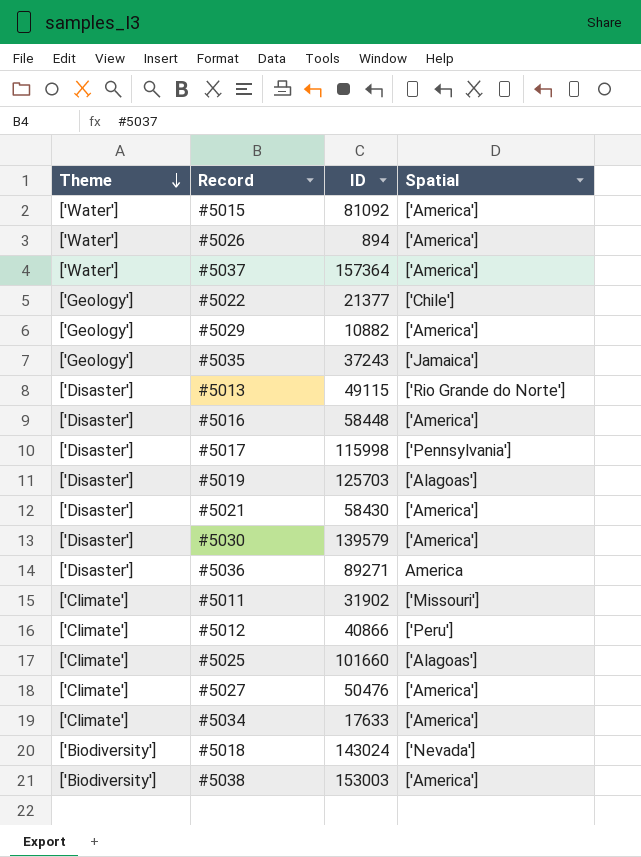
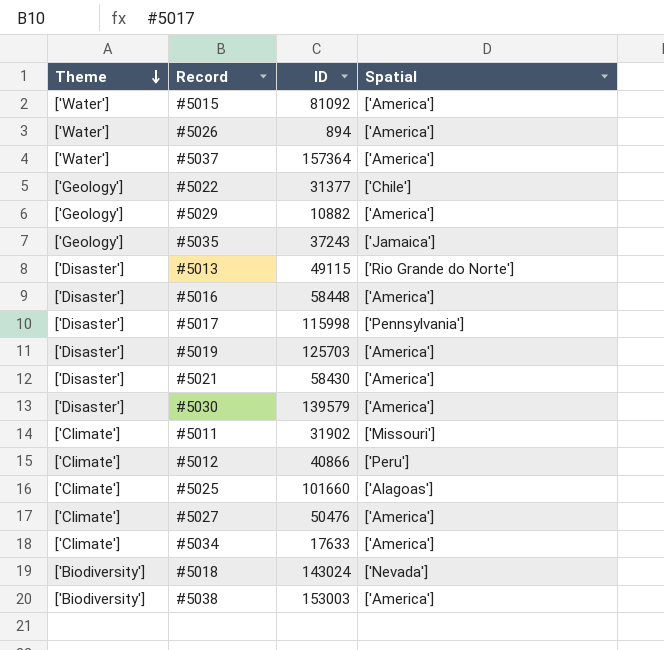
row #5036: ['Disaster'] | 89271 | America -> none
#5022 | ID: 21377 -> 31377
#5019 | Spatial: ['Alagoas'] -> ['America']

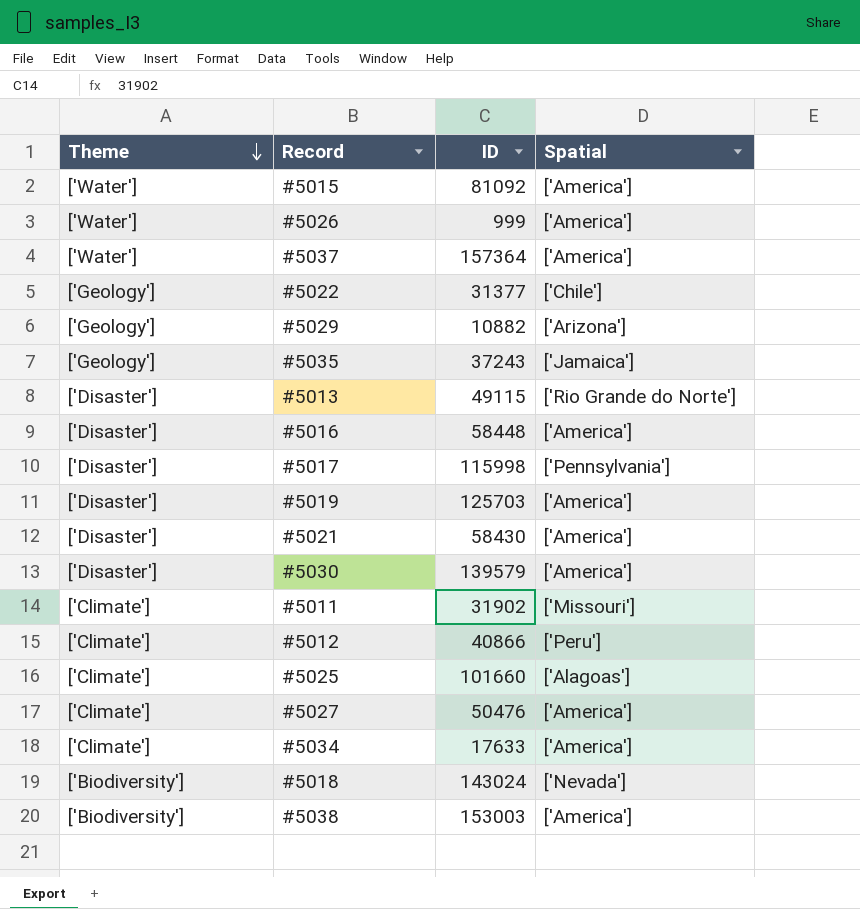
#5026 | ID: 894 -> 999
#5029 | Spatial: ['America'] -> ['Arizona']

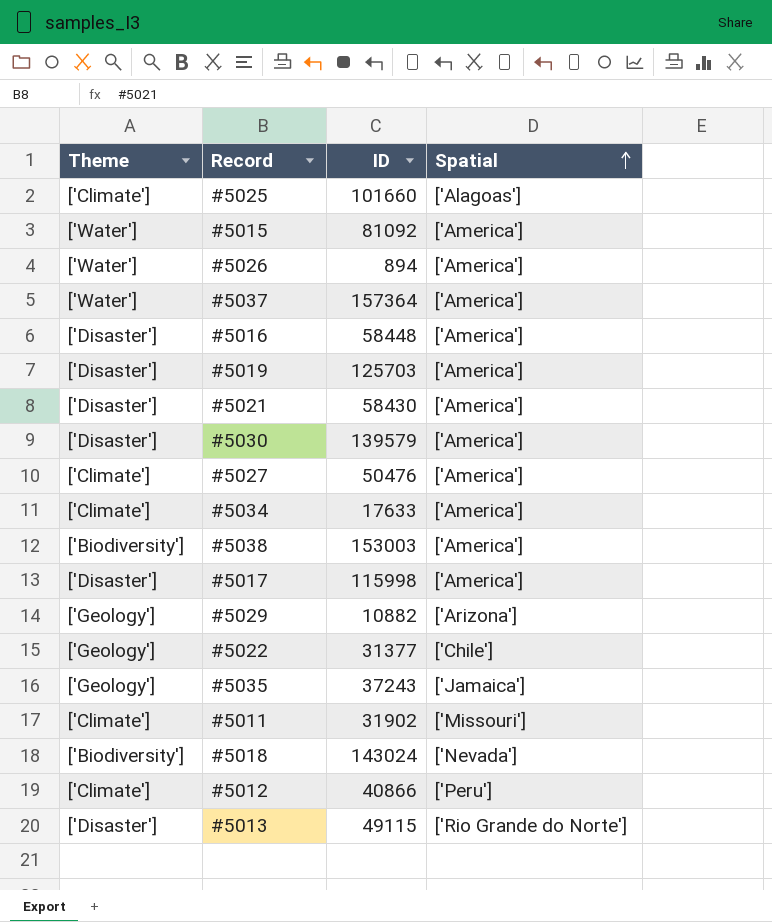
row order: Theme descending -> Spatial ascending
#5026 | ID: 999 -> 894
#5017 | Spatial: ['Pennsylvania'] -> ['America']

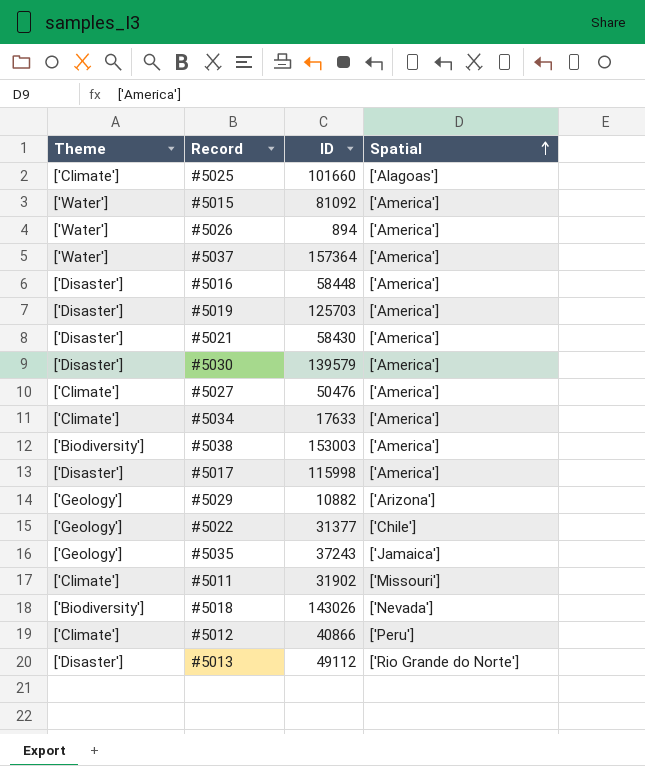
#5018 | ID: 143024 -> 143026
#5013 | ID: 49115 -> 49112

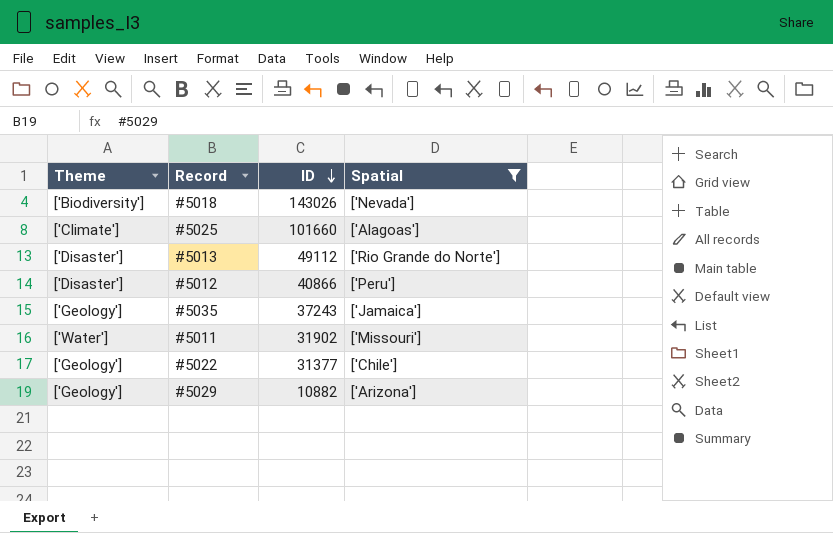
filter: none -> Spatial != ['America']
row order: Spatial ascending -> ID descending
#5012 | Theme: ['Climate'] -> ['Disaster']
#5011 | Theme: ['Climate'] -> ['Water']

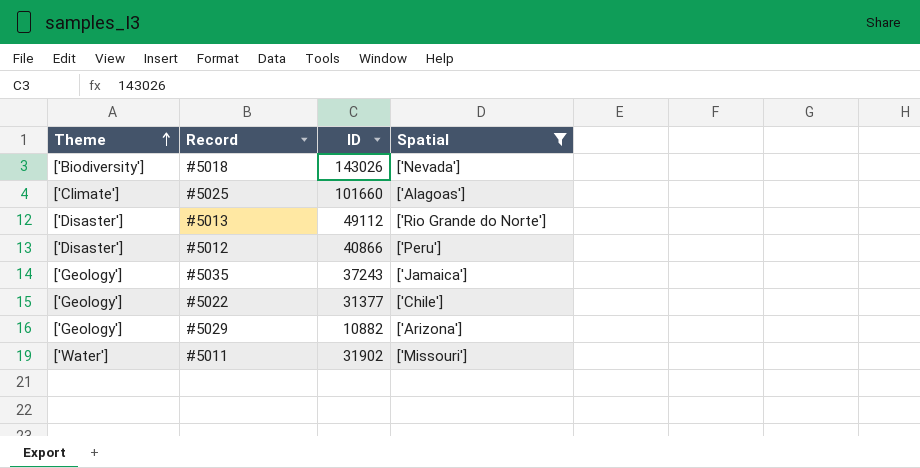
row order: ID descending -> Theme ascending

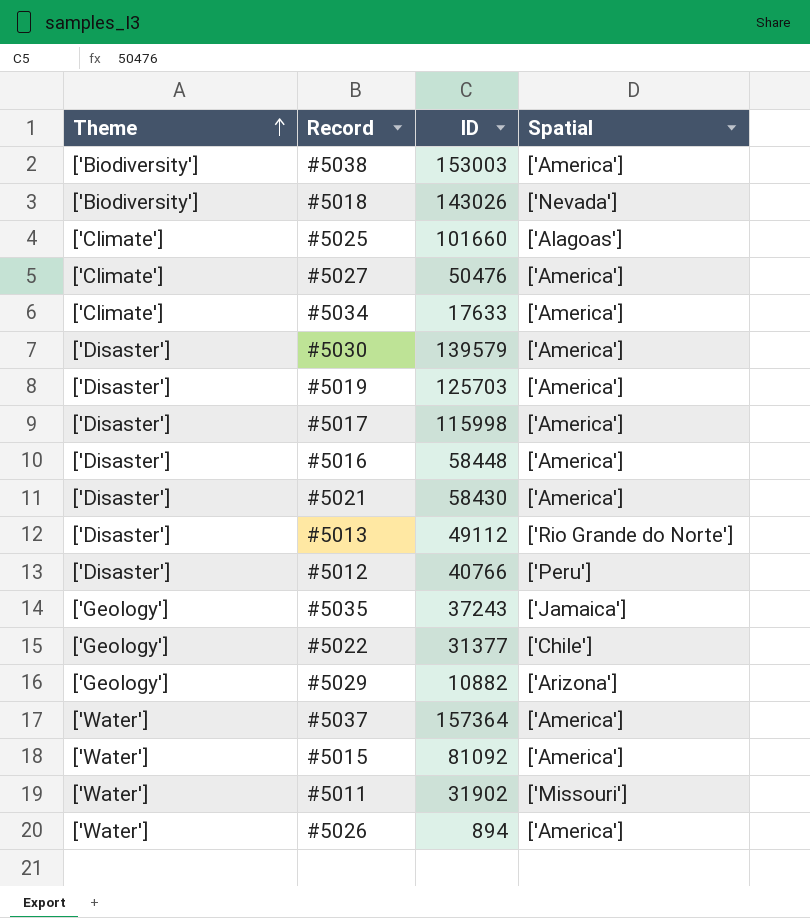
filter: Spatial != ['America'] -> none
#5012 | ID: 40866 -> 40766

